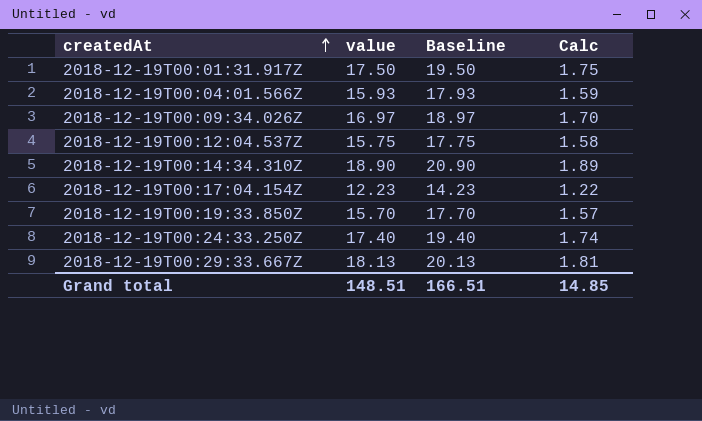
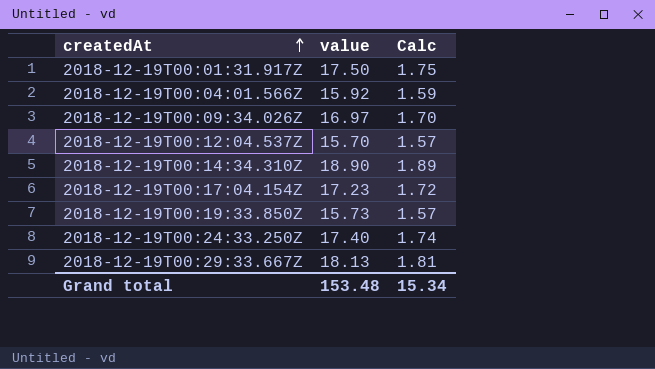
column Baseline | formula: [value] + 2 -> none
2018-12-19T00:04:01.566Z | value: 15.93 -> 15.92
2018-12-19T00:12:04.537Z | value: 15.75 -> 15.70
2018-12-19T00:12:04.537Z | Calc: 1.58 -> 1.57
2018-12-19T00:17:04.154Z | value: 12.23 -> 17.23
2018-12-19T00:17:04.154Z | Calc: 1.22 -> 1.72
2018-12-19T00:19:33.850Z | value: 15.70 -> 15.73
Grand total | value: 148.51 -> 153.48
Grand total | Calc: 14.85 -> 15.34

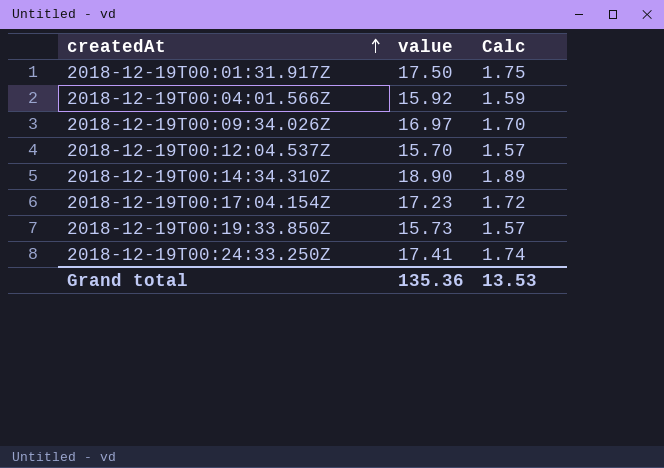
row 2018-12-19T00:29:33.667Z: 18.13 | 1.81 -> none
2018-12-19T00:24:33.250Z | value: 17.40 -> 17.41
Grand total | value: 153.48 -> 135.36
Grand total | Calc: 15.34 -> 13.53

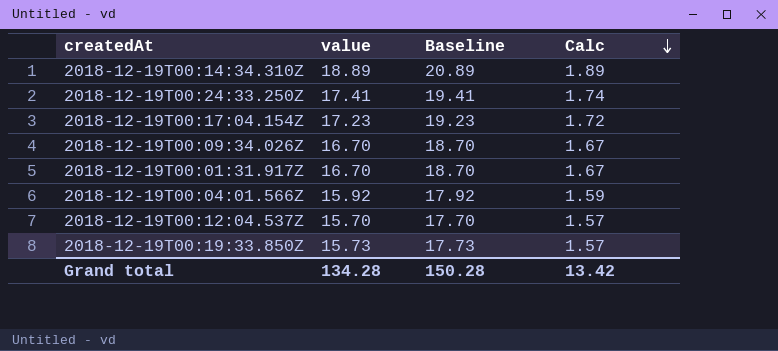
row order: createdAt ascending -> Calc descending
column Baseline | formula: none -> [value] + 2
2018-12-19T00:14:34.310Z | value: 18.90 -> 18.89
2018-12-19T00:09:34.026Z | value: 16.97 -> 16.70
2018-12-19T00:09:34.026Z | Calc: 1.70 -> 1.67
2018-12-19T00:01:31.917Z | value: 17.50 -> 16.70
2018-12-19T00:01:31.917Z | Calc: 1.75 -> 1.67
Grand total | value: 135.36 -> 134.28
Grand total | Calc: 13.53 -> 13.42

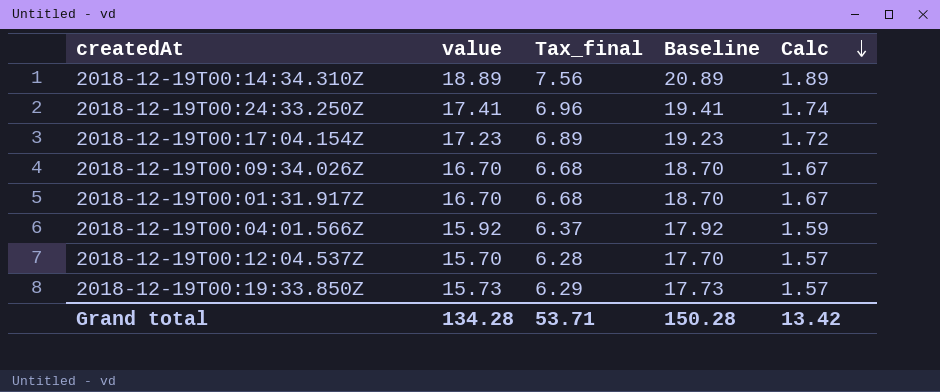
column Tax_final | formula: none -> [value] * 0.4

